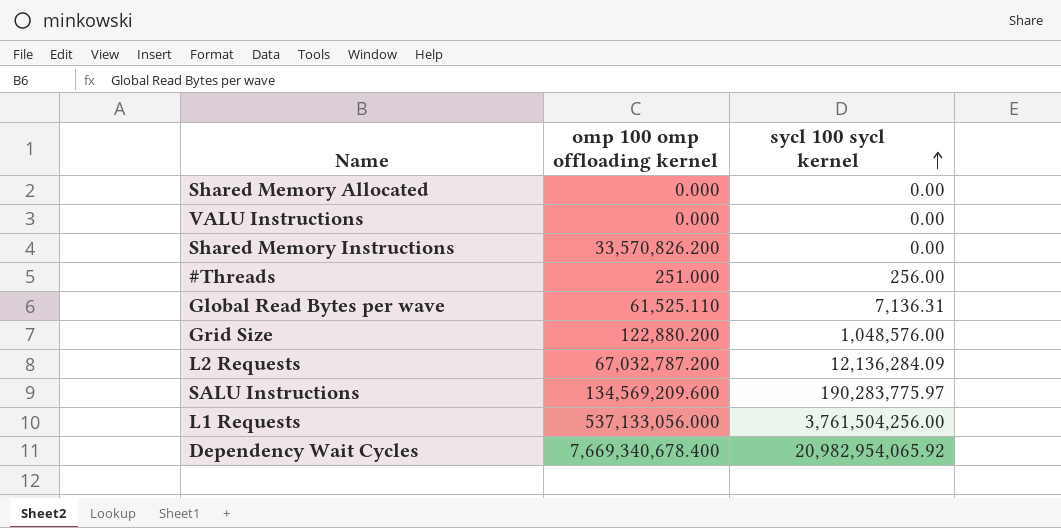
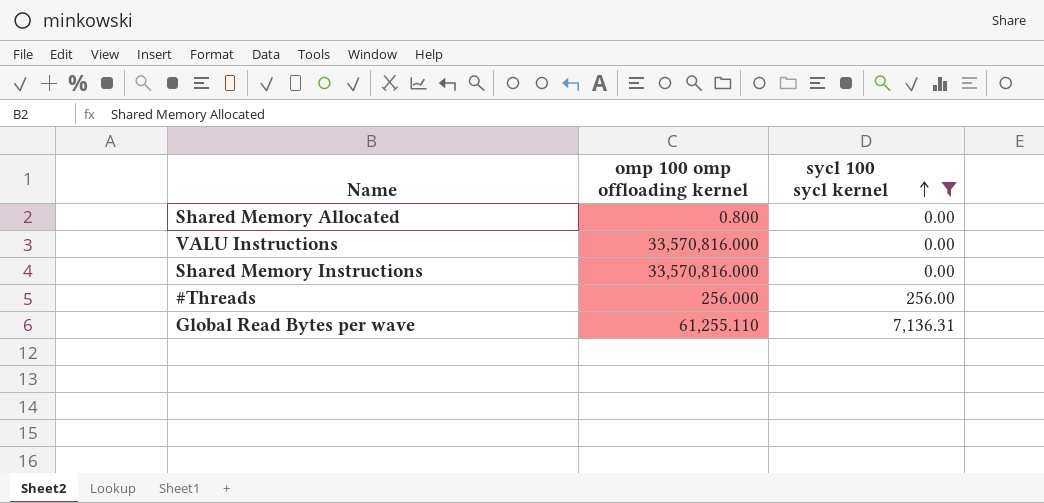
filter: none -> sycl 100 sycl kernel <= 7,136.31
Shared Memory Allocated | omp 100 omp offloading kernel: 0.000 -> 0.800
VALU Instructions | omp 100 omp offloading kernel: 0.000 -> 33,570,816.000
Shared Memory Instructions | omp 100 omp offloading kernel: 33,570,826.200 -> 33,570,816.000
#Threads | omp 100 omp offloading kernel: 251.000 -> 256.000
Global Read Bytes per wave | omp 100 omp offloading kernel: 61,525.110 -> 61,255.110

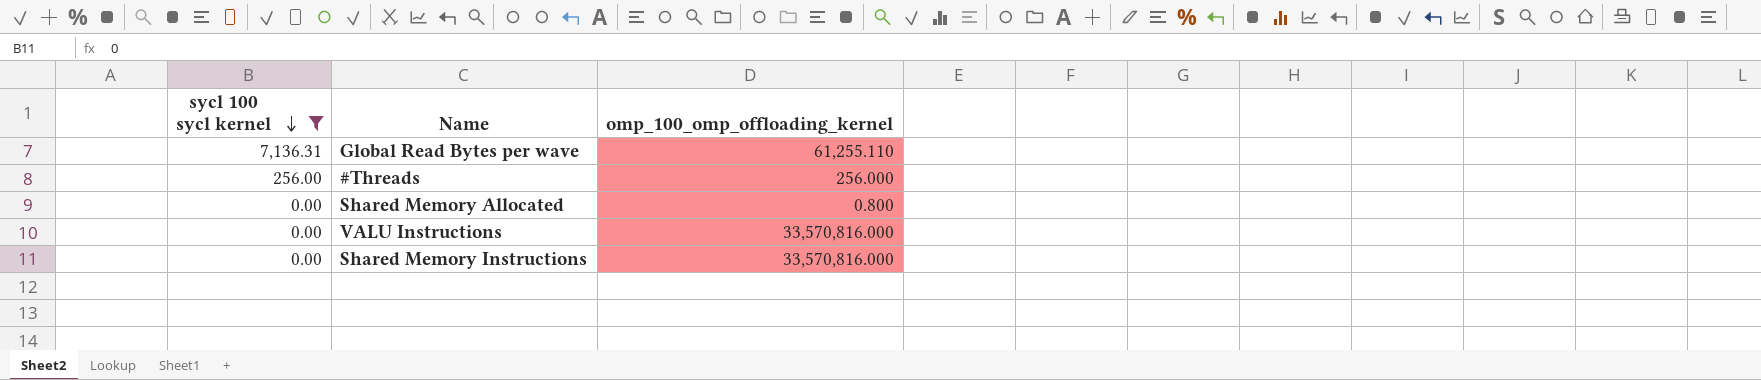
row order: sycl 100 sycl kernel ascending -> sycl 100 sycl kernel descending
column sycl 100 sycl kernel | position: 3 -> 1
column name: omp 100 omp offloading kernel -> omp_100_omp_offloading_kernel

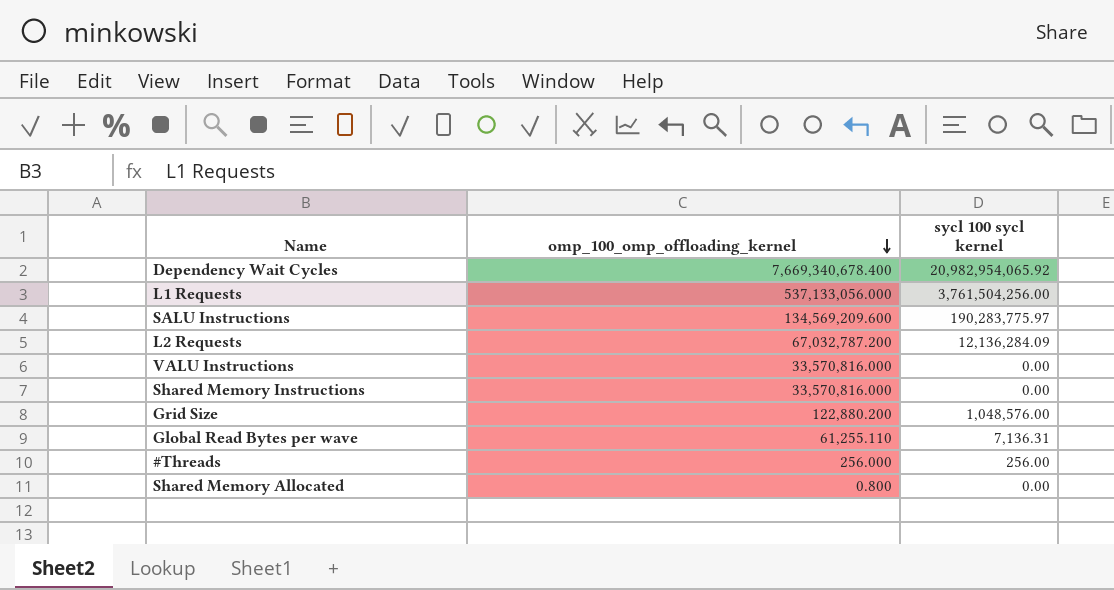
filter: sycl 100 sycl kernel <= 7,136.31 -> none
row order: sycl 100 sycl kernel descending -> omp_100_omp_offloading_kernel descending
column sycl 100 sycl kernel | position: 1 -> 3

